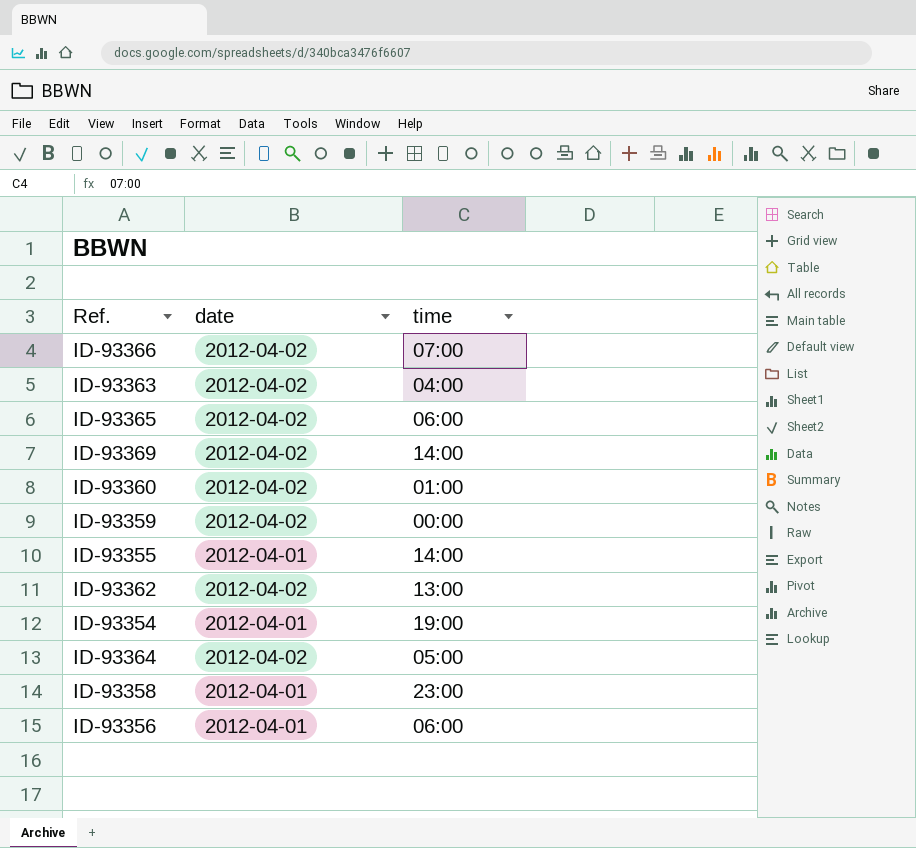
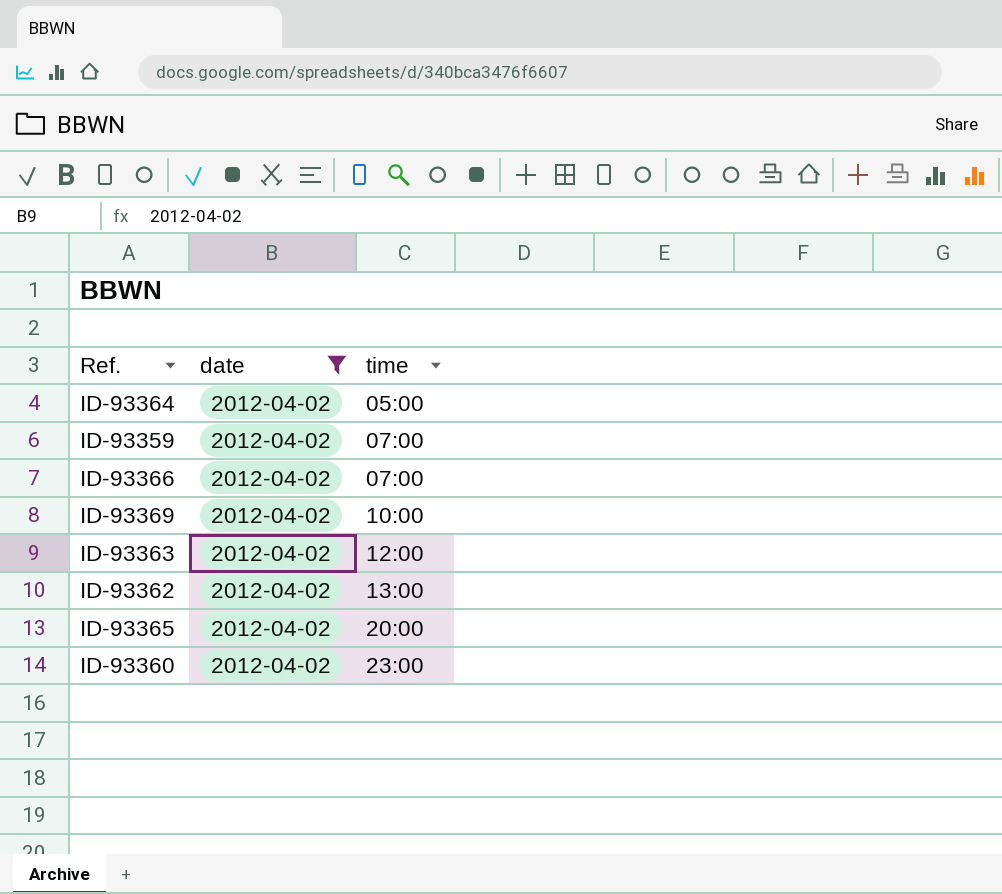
filter: none -> date = 2012-04-02
row order: none -> time ascending
ID-93359 | time: 00:00 -> 07:00
ID-93369 | time: 14:00 -> 10:00
ID-93363 | time: 04:00 -> 12:00
ID-93365 | time: 06:00 -> 20:00
ID-93360 | time: 01:00 -> 23:00

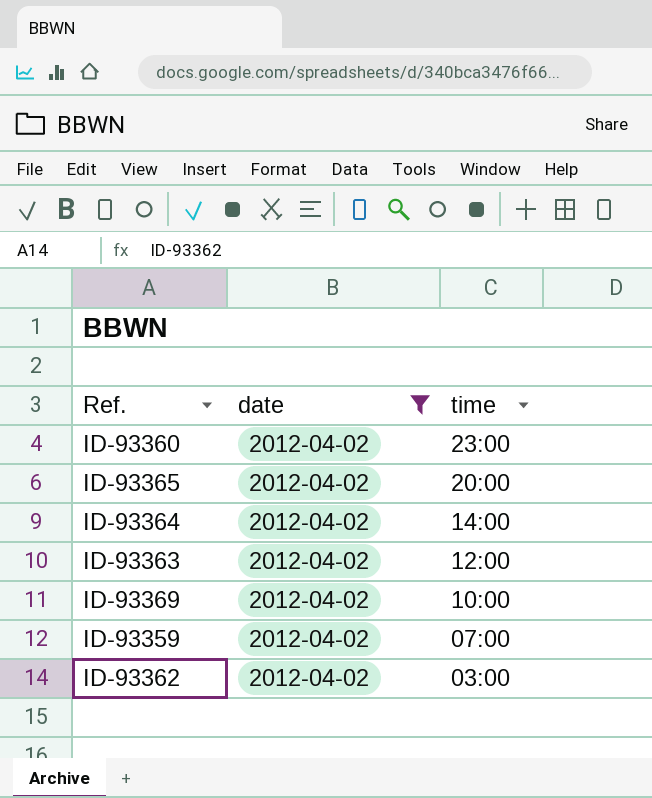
row order: time ascending -> time descending
row ID-93366: 2012-04-02 | 07:00 -> none
ID-93364 | time: 05:00 -> 14:00
ID-93362 | time: 13:00 -> 03:00

